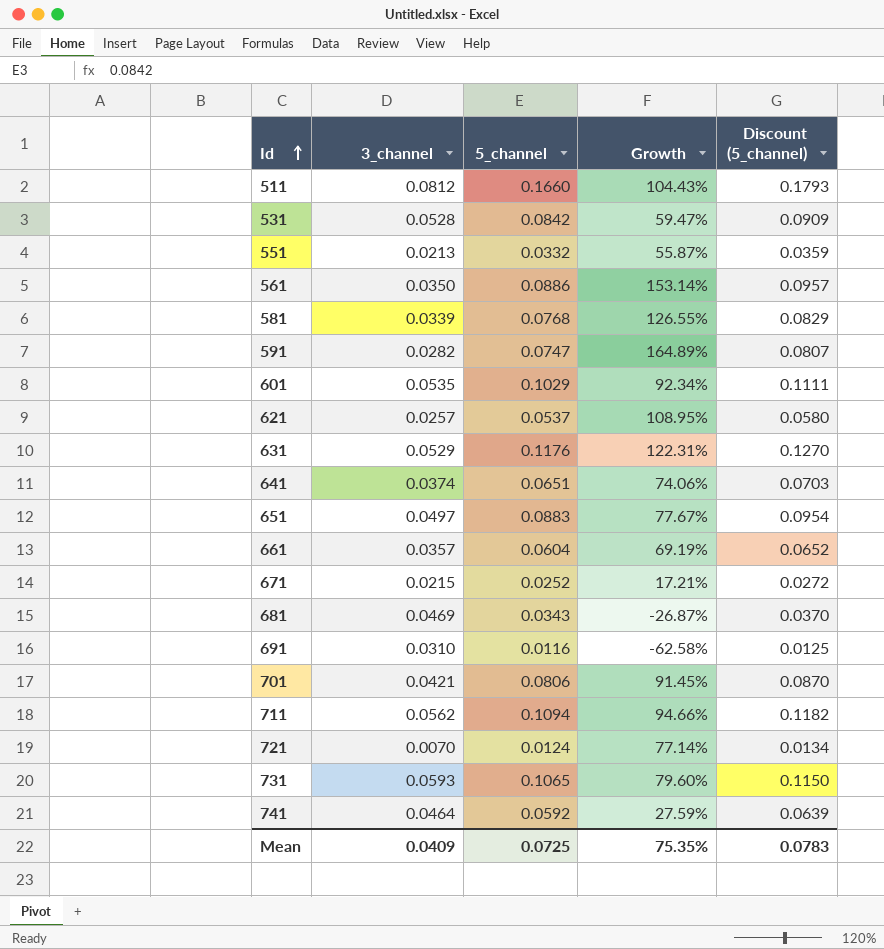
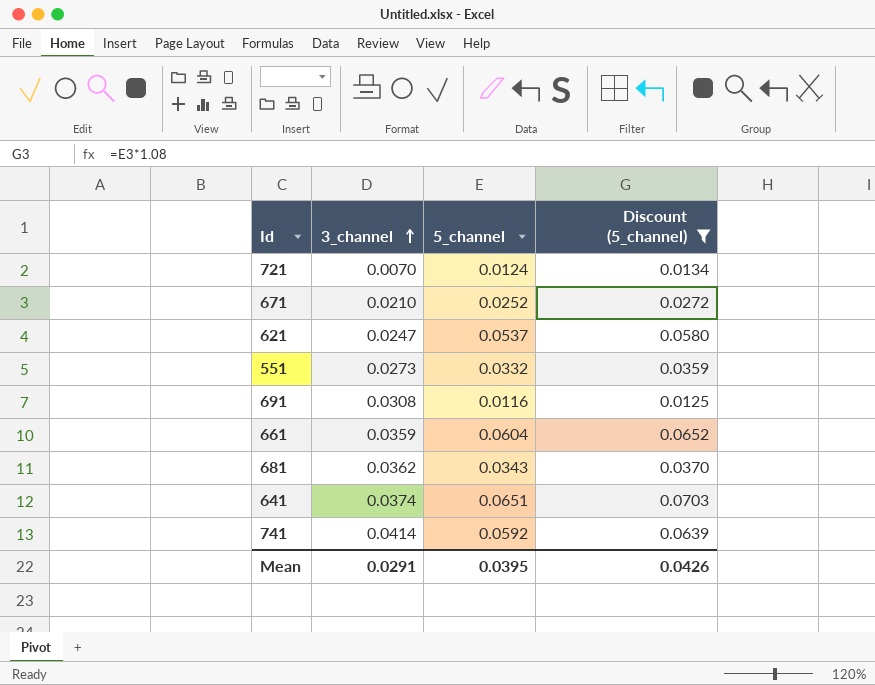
filter: none -> Discount (5_channel) <= 0.0703
row order: Id ascending -> 3_channel ascending
column Growth | formula: ([5_channel] - [3_channel]) / [3_channel] -> none
671 | 3_channel: 0.0215 -> 0.0210
621 | 3_channel: 0.0257 -> 0.0247
551 | 3_channel: 0.0213 -> 0.0273
691 | 3_channel: 0.0310 -> 0.0308
661 | 3_channel: 0.0357 -> 0.0359
681 | 3_channel: 0.0469 -> 0.0362
741 | 3_channel: 0.0464 -> 0.0414
Mean | 3_channel: 0.0409 -> 0.0291
Mean | 5_channel: 0.0725 -> 0.0395
Mean | Discount (5_channel): 0.0783 -> 0.0426

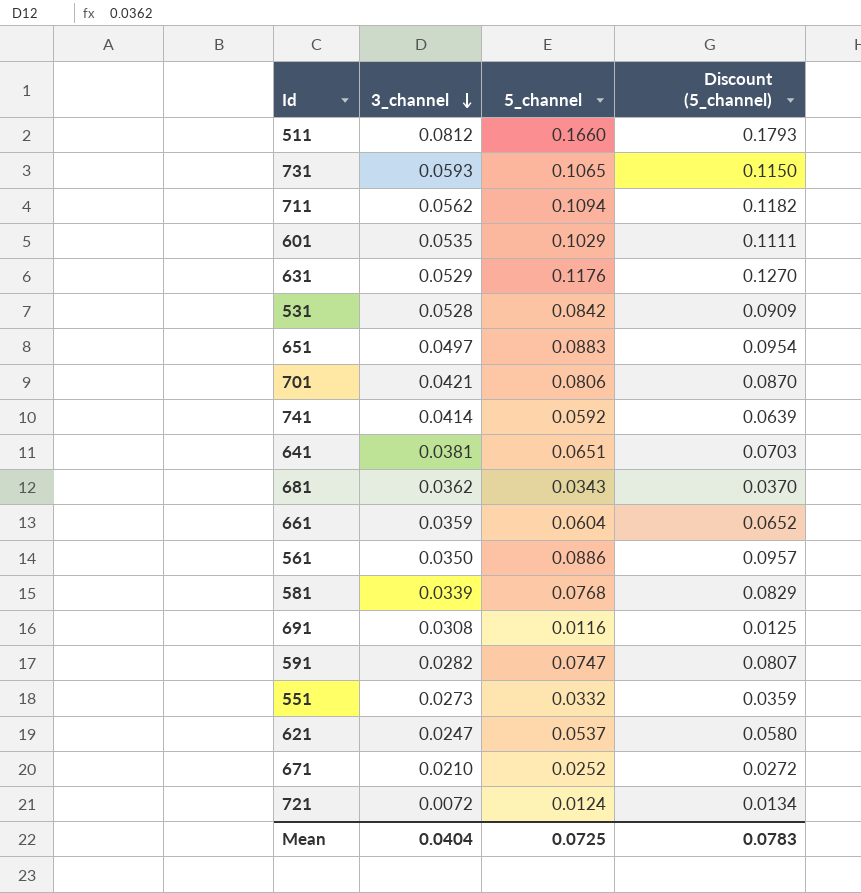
filter: Discount (5_channel) <= 0.0703 -> none
row order: 3_channel ascending -> 3_channel descending
641 | 3_channel: 0.0374 -> 0.0381
721 | 3_channel: 0.0070 -> 0.0072
Mean | 3_channel: 0.0291 -> 0.0404
Mean | 5_channel: 0.0395 -> 0.0725
Mean | Discount (5_channel): 0.0426 -> 0.0783

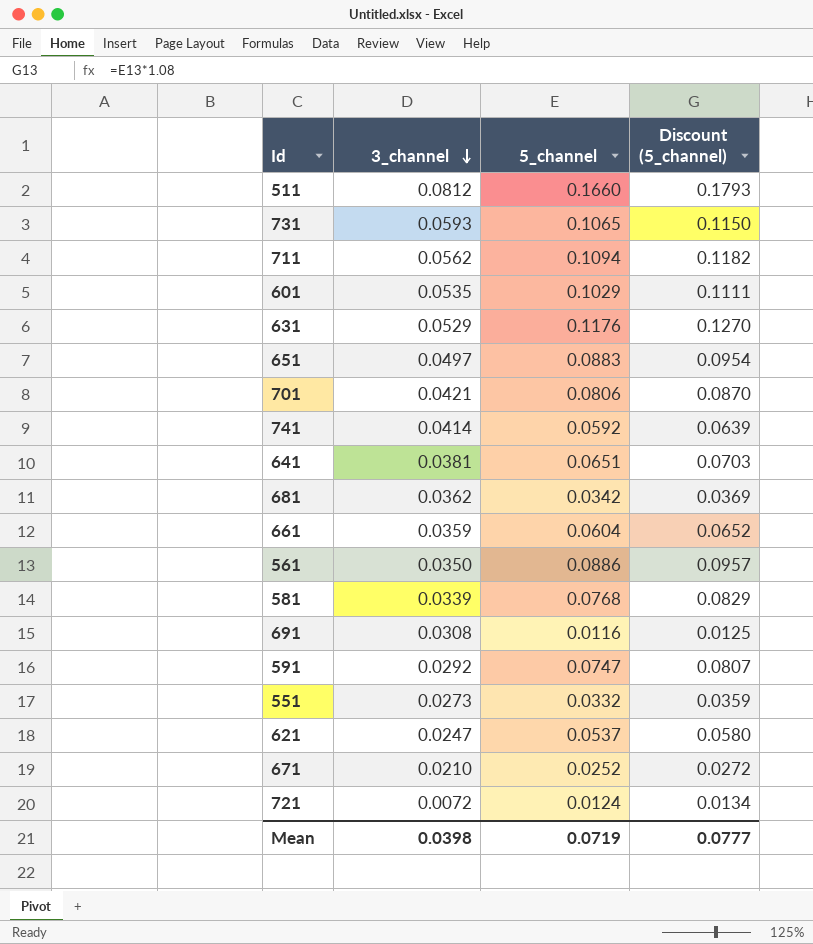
row 531: 0.0528 | 0.0842 | 0.0909 -> none
681 | 5_channel: 0.0343 -> 0.0342
681 | Discount (5_channel): 0.0370 -> 0.0369
591 | 3_channel: 0.0282 -> 0.0292
Mean | 3_channel: 0.0404 -> 0.0398
Mean | 5_channel: 0.0725 -> 0.0719
Mean | Discount (5_channel): 0.0783 -> 0.0777

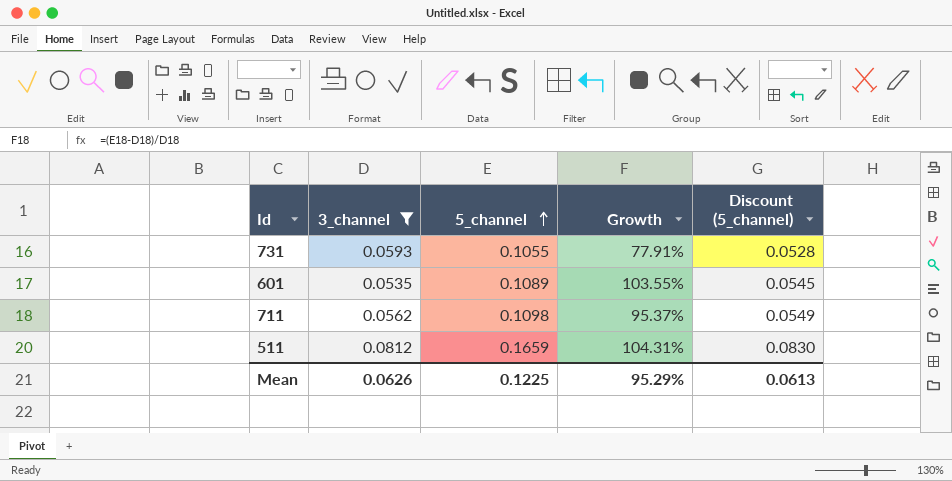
filter: none -> 3_channel >= 0.0535
row order: 3_channel descending -> 5_channel ascending
column Growth | formula: none -> ([5_channel] - [3_channel]) / [3_channel]
column Discount (5_channel) | formula: [5_channel] * 1.08 -> [5_channel] * 0.5
731 | 5_channel: 0.1065 -> 0.1055
601 | 5_channel: 0.1029 -> 0.1089
711 | 5_channel: 0.1094 -> 0.1098
511 | 5_channel: 0.1660 -> 0.1659
Mean | 3_channel: 0.0398 -> 0.0626
Mean | 5_channel: 0.0719 -> 0.1225
Mean | Discount (5_channel): 0.0777 -> 0.0613

